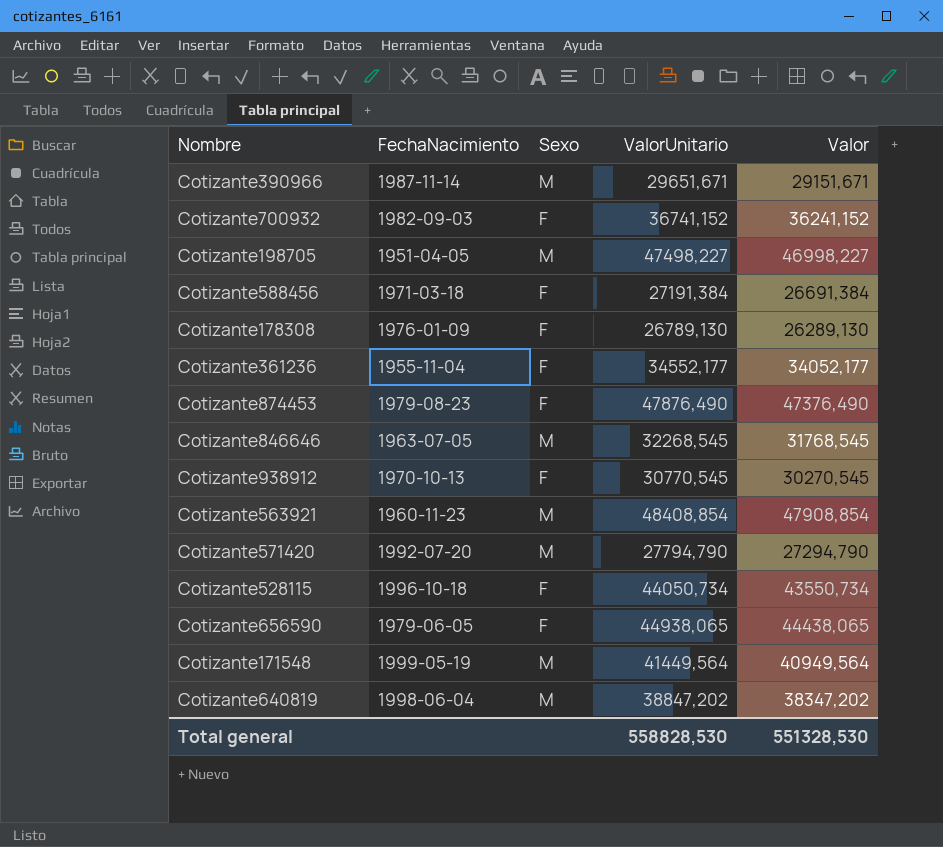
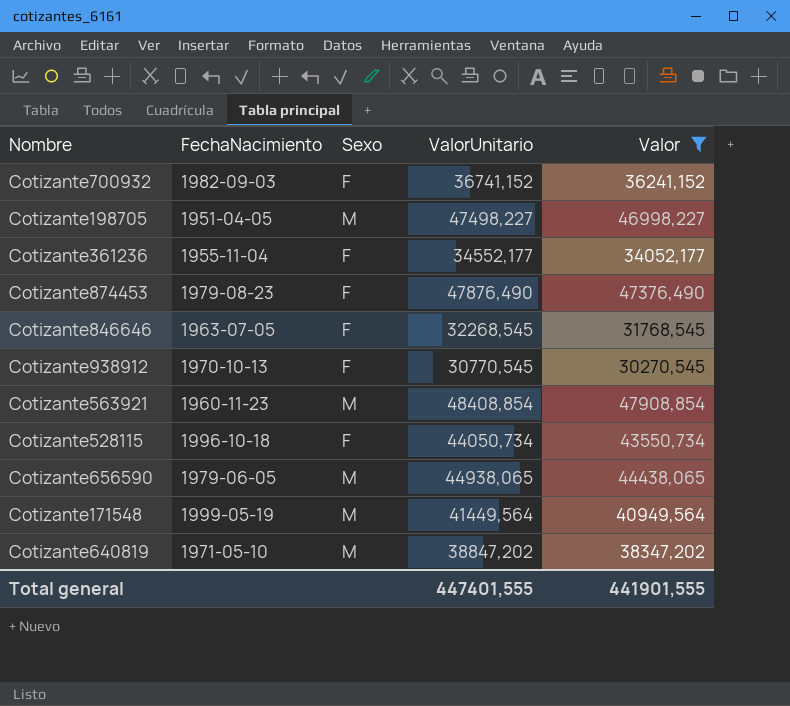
filter: none -> Valor >= 30270,545
Cotizante846646 | Sexo: M -> F
Cotizante656590 | Sexo: F -> M
Cotizante640819 | FechaNacimiento: 1998-06-04 -> 1971-05-10
Total general | ValorUnitario: 558828,530 -> 447401,555
Total general | Valor: 551328,530 -> 441901,555

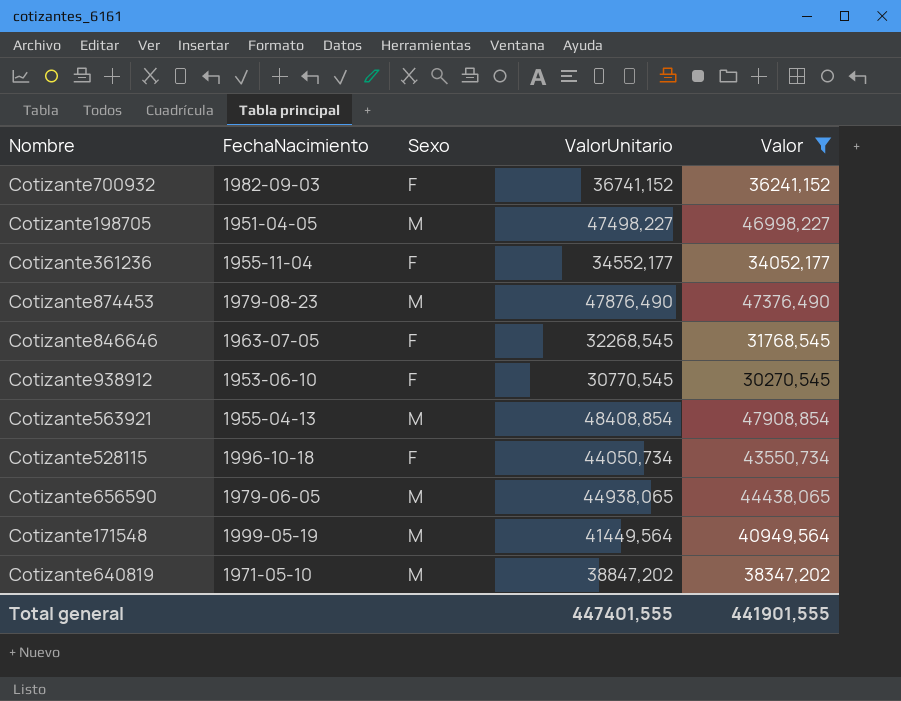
Cotizante874453 | Sexo: F -> M
Cotizante938912 | FechaNacimiento: 1970-10-13 -> 1953-06-10
Cotizante563921 | FechaNacimiento: 1960-11-23 -> 1955-04-13

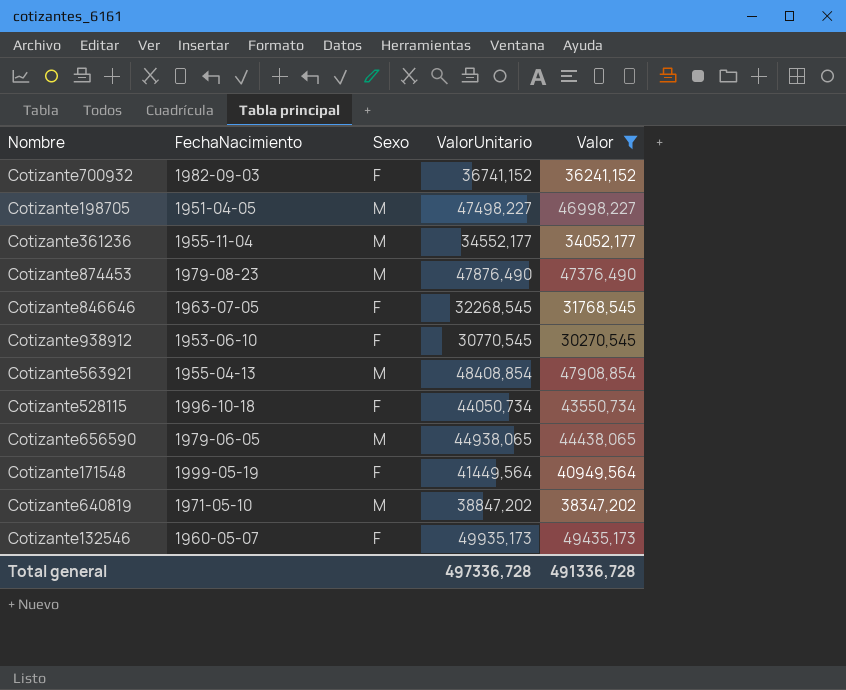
Cotizante361236 | Sexo: F -> M
Cotizante171548 | Sexo: M -> F
row Cotizante132546: none -> 1960-05-07 | F | 49935,173 | 49435,173
Total general | ValorUnitario: 447401,555 -> 497336,728
Total general | Valor: 441901,555 -> 491336,728

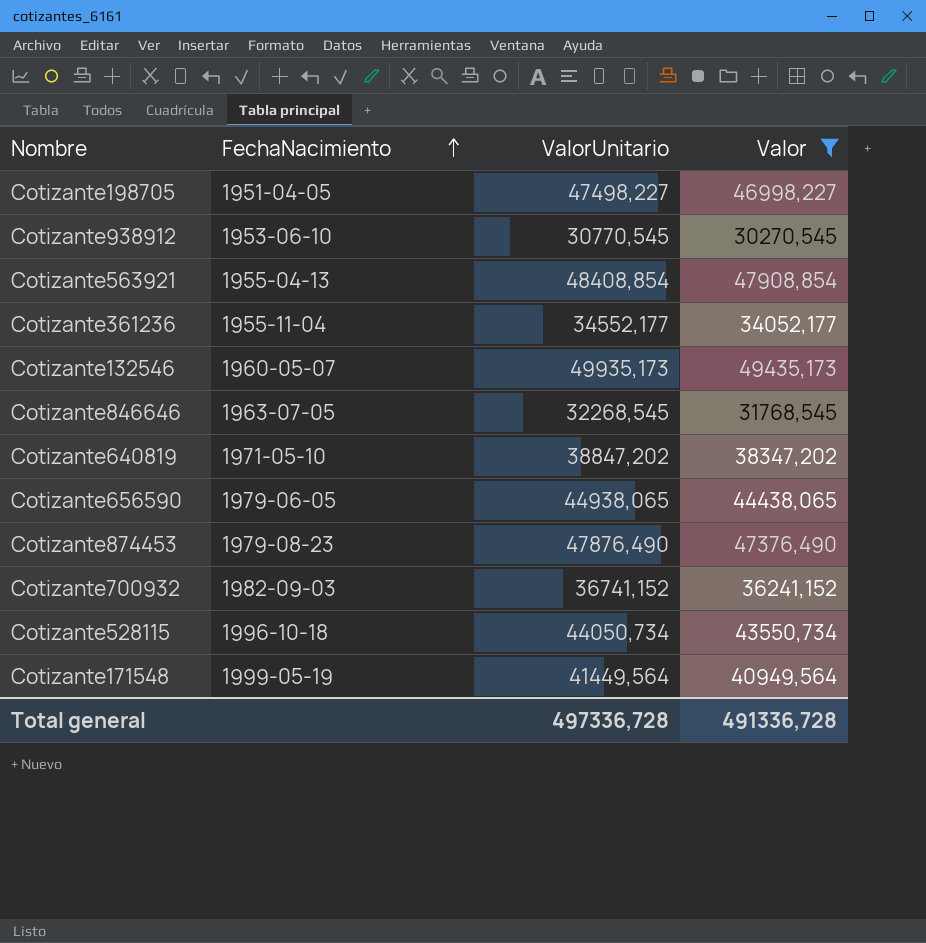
row order: none -> FechaNacimiento ascending
column Sexo | position: 3 -> none

